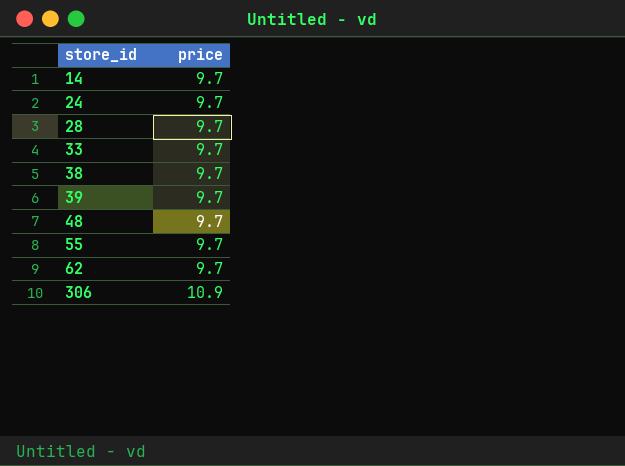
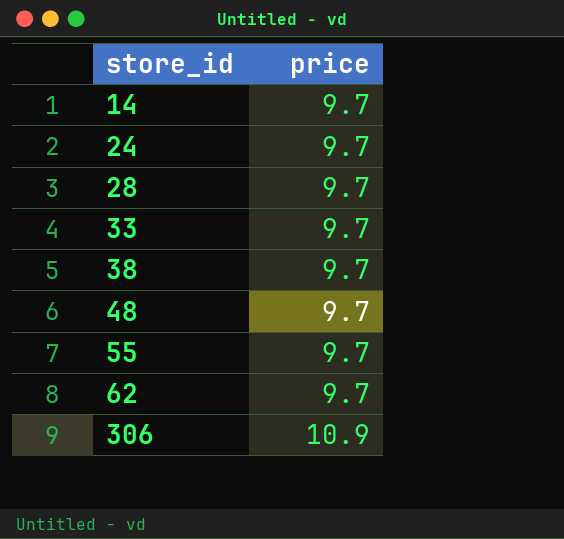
row 39: 9.7 -> none

